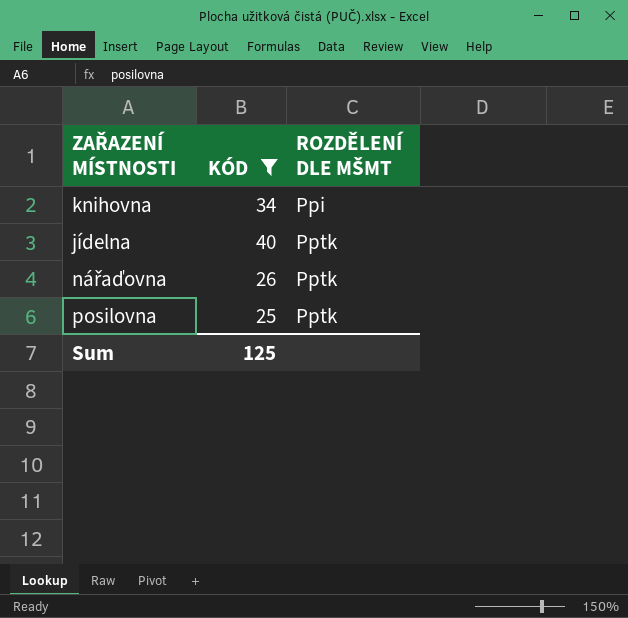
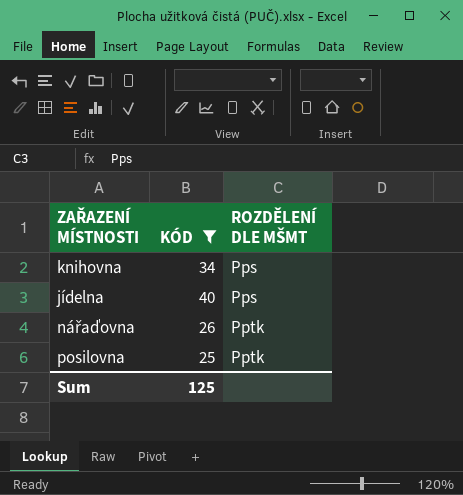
knihovna | ROZDĚLENÍ DLE MŠMT: Ppi -> Pps
jídelna | ROZDĚLENÍ DLE MŠMT: Pptk -> Pps

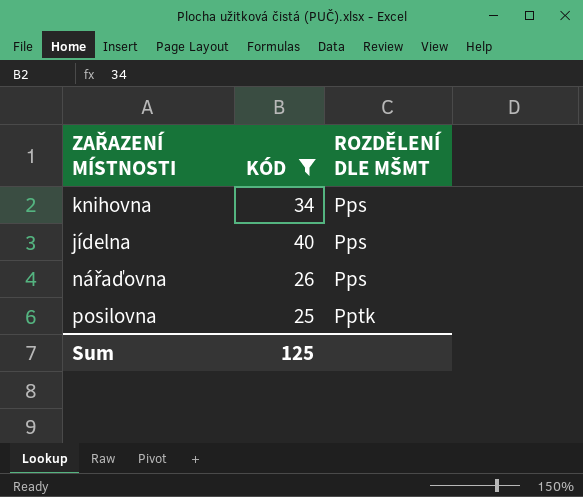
nářaďovna | ROZDĚLENÍ DLE MŠMT: Pptk -> Pps

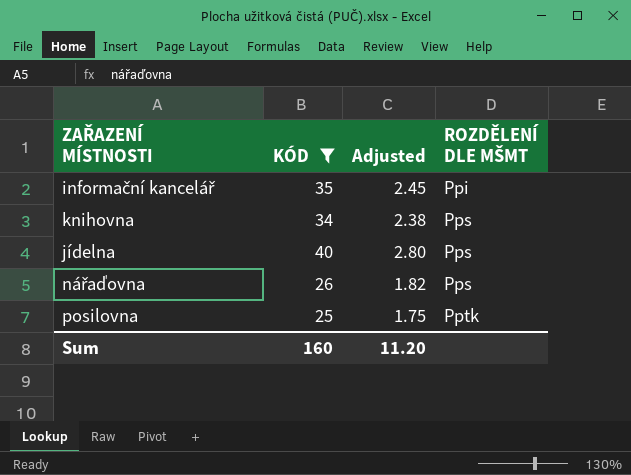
column Adjusted | formula: none -> [KÓD] * 0.07
row informační kancelář: none -> 35 | 2.45 | Ppi
Sum | KÓD: 125 -> 160

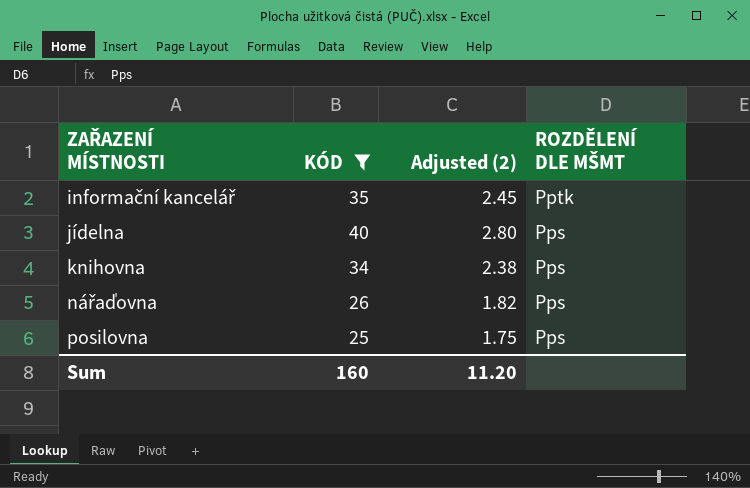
row order: ROZDĚLENÍ DLE MŠMT ascending -> ZAŘAZENÍ MÍSTNOSTI ascending
column name: Adjusted -> Adjusted (2)
informační kancelář | ROZDĚLENÍ DLE MŠMT: Ppi -> Pptk
posilovna | ROZDĚLENÍ DLE MŠMT: Pptk -> Pps

